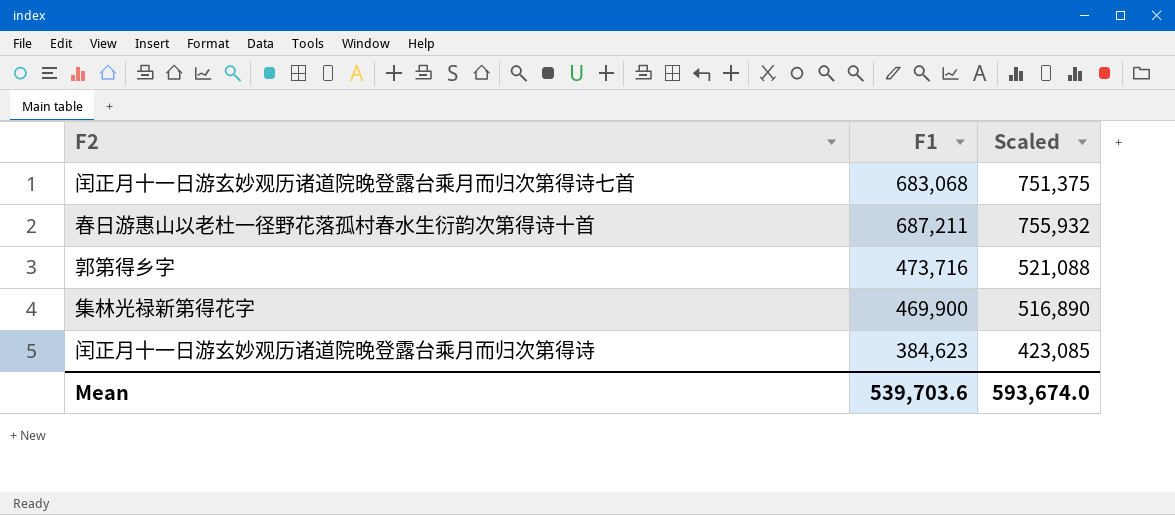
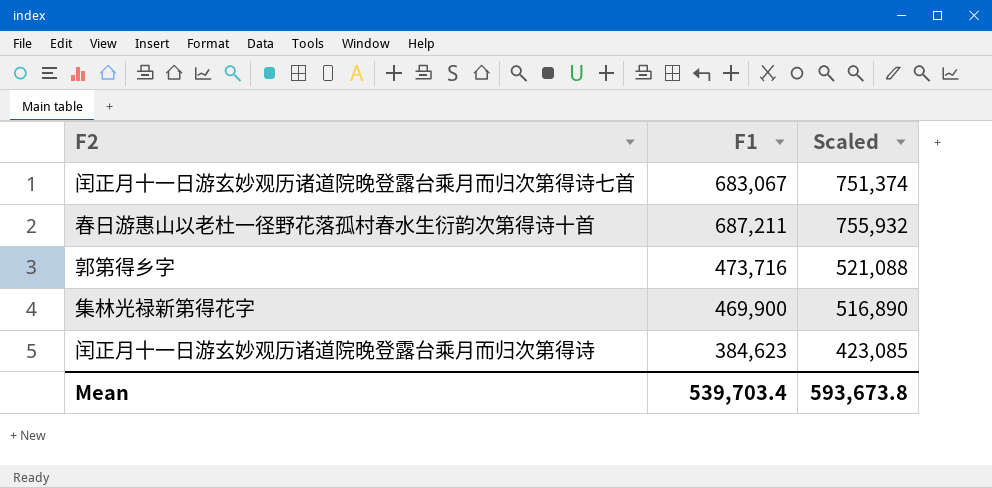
闰正月十一日游玄妙观历诸道院晚登露台乘月而归次第得诗七首 | F1: 683,068 -> 683,067
闰正月十一日游玄妙观历诸道院晚登露台乘月而归次第得诗七首 | Scaled: 751,375 -> 751,374
Mean | F1: 539,703.6 -> 539,703.4
Mean | Scaled: 593,674.0 -> 593,673.8

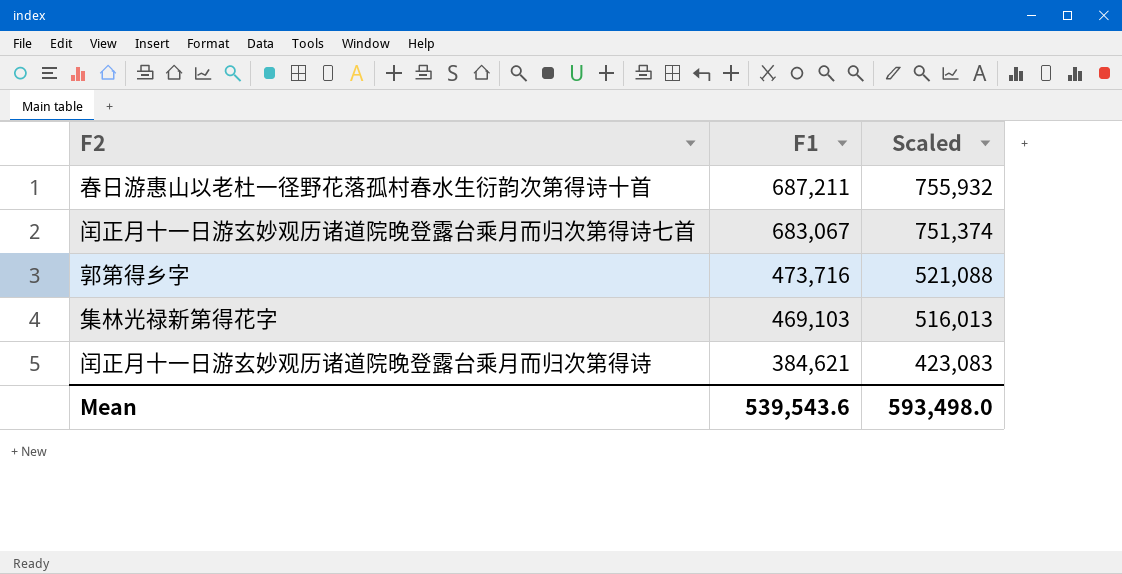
row order: none -> F1 descending
集林光禄新第得花字 | F1: 469,900 -> 469,103
集林光禄新第得花字 | Scaled: 516,890 -> 516,013
闰正月十一日游玄妙观历诸道院晚登露台乘月而归次第得诗 | F1: 384,623 -> 384,621
闰正月十一日游玄妙观历诸道院晚登露台乘月而归次第得诗 | Scaled: 423,085 -> 423,083
Mean | F1: 539,703.4 -> 539,543.6
Mean | Scaled: 593,673.8 -> 593,498.0

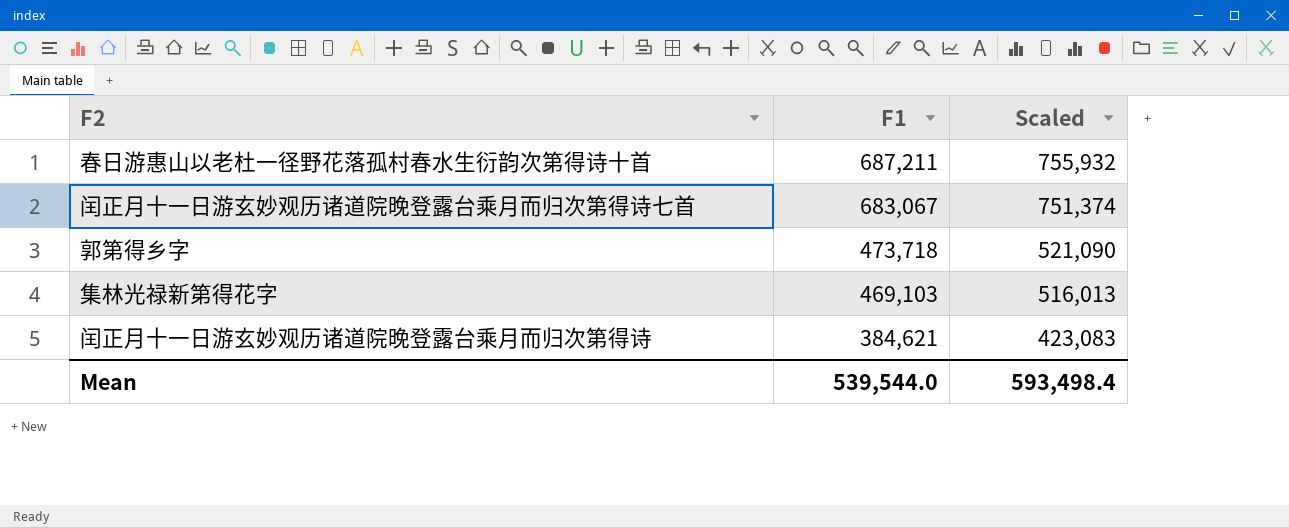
郭第得乡字 | F1: 473,716 -> 473,718
郭第得乡字 | Scaled: 521,088 -> 521,090
Mean | F1: 539,543.6 -> 539,544.0
Mean | Scaled: 593,498.0 -> 593,498.4

